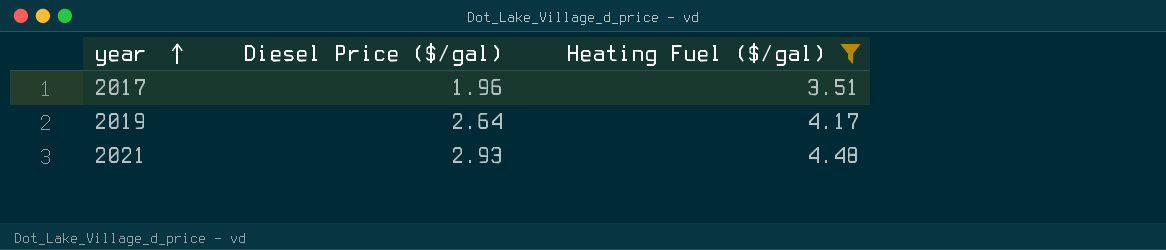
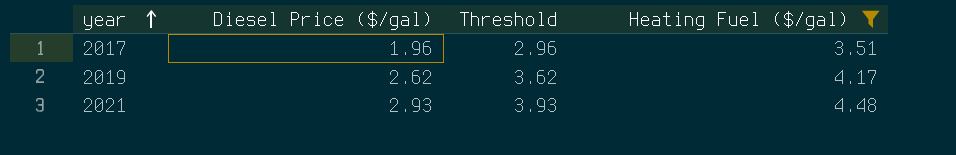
column Threshold | formula: none -> [Diesel Price ($/gal)] + 1
2019 | Diesel Price ($/gal): 2.64 -> 2.62

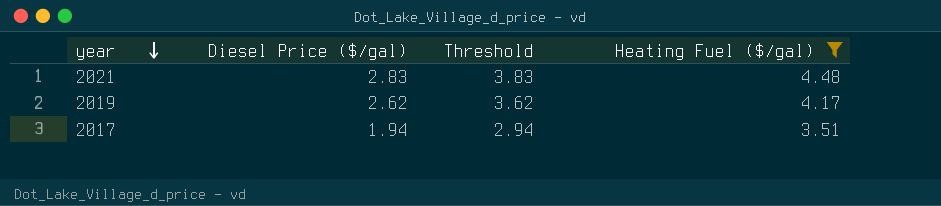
row order: year ascending -> year descending
2021 | Diesel Price ($/gal): 2.93 -> 2.83
2021 | Threshold: 3.93 -> 3.83
2017 | Diesel Price ($/gal): 1.96 -> 1.94
2017 | Threshold: 2.96 -> 2.94

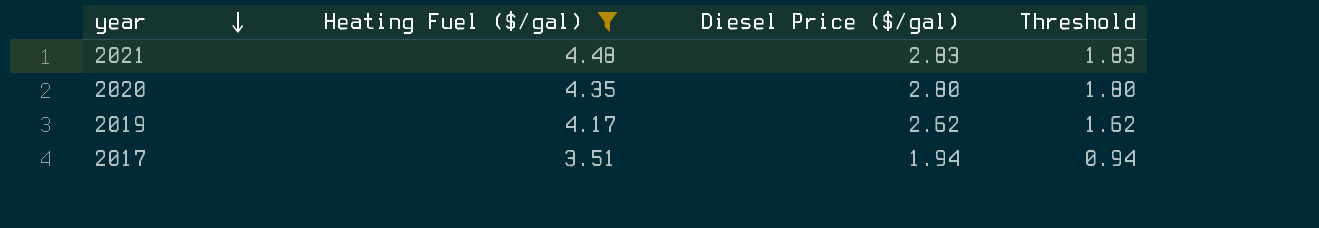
column Heating Fuel ($/gal) | position: 4 -> 2
column Threshold | formula: [Diesel Price ($/gal)] + 1 -> [Diesel Price ($/gal)] - 1
row 2020: none -> 4.35 | 2.80 | 1.80

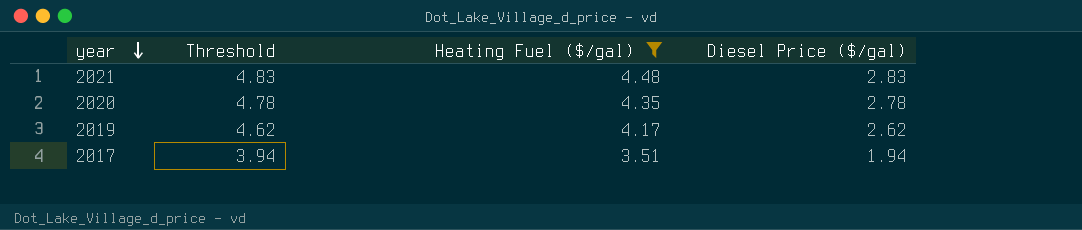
column Threshold | formula: [Diesel Price ($/gal)] - 1 -> [Diesel Price ($/gal)] + 2
column Threshold | position: 4 -> 2
2020 | Diesel Price ($/gal): 2.80 -> 2.78

